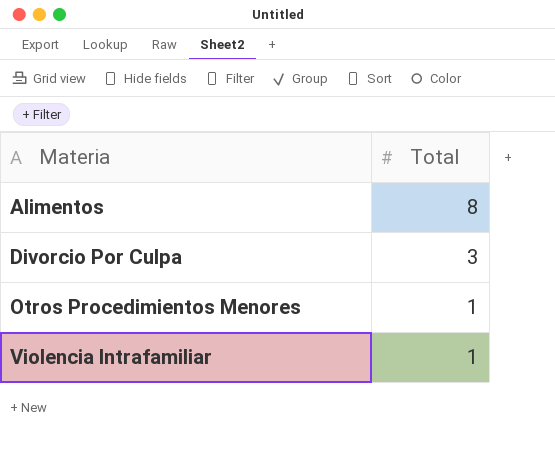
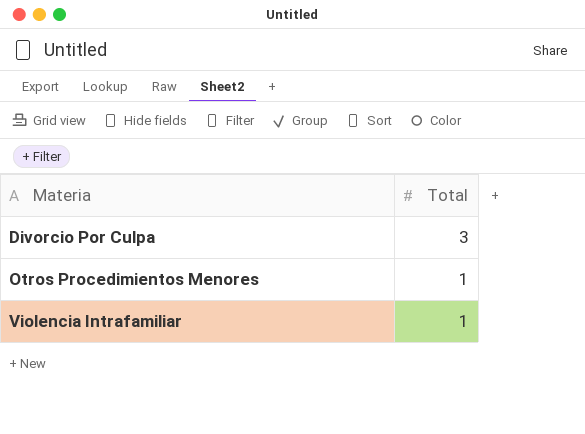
row Alimentos: 8 -> none

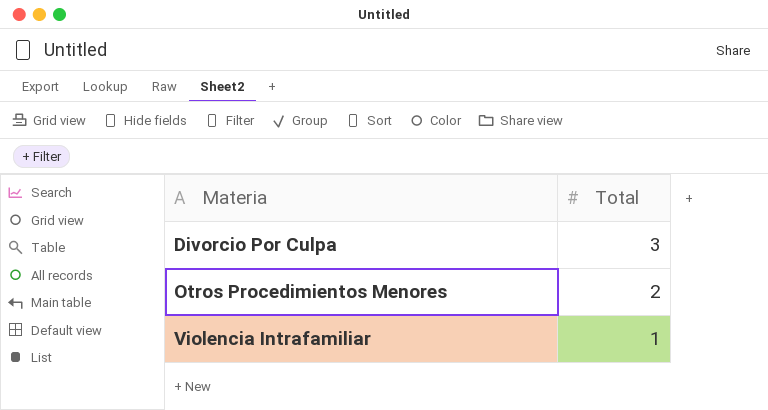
Otros Procedimientos Menores | Total: 1 -> 2

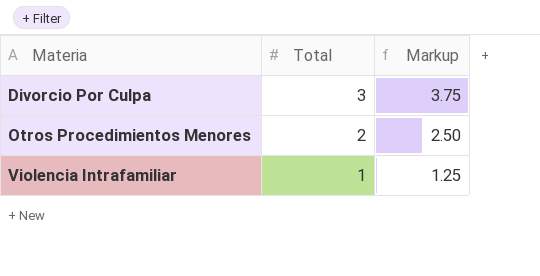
column Markup | formula: none -> [Total] * 1.25

